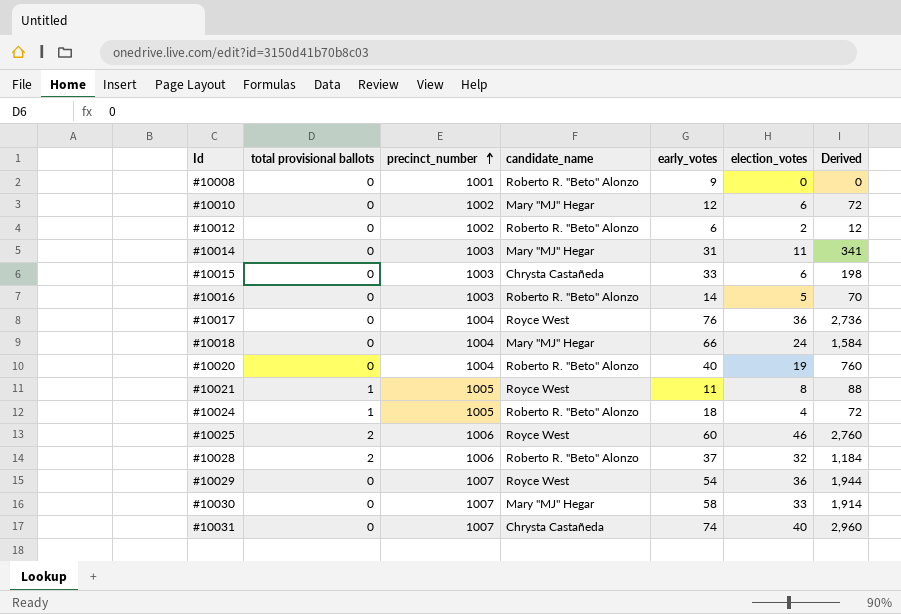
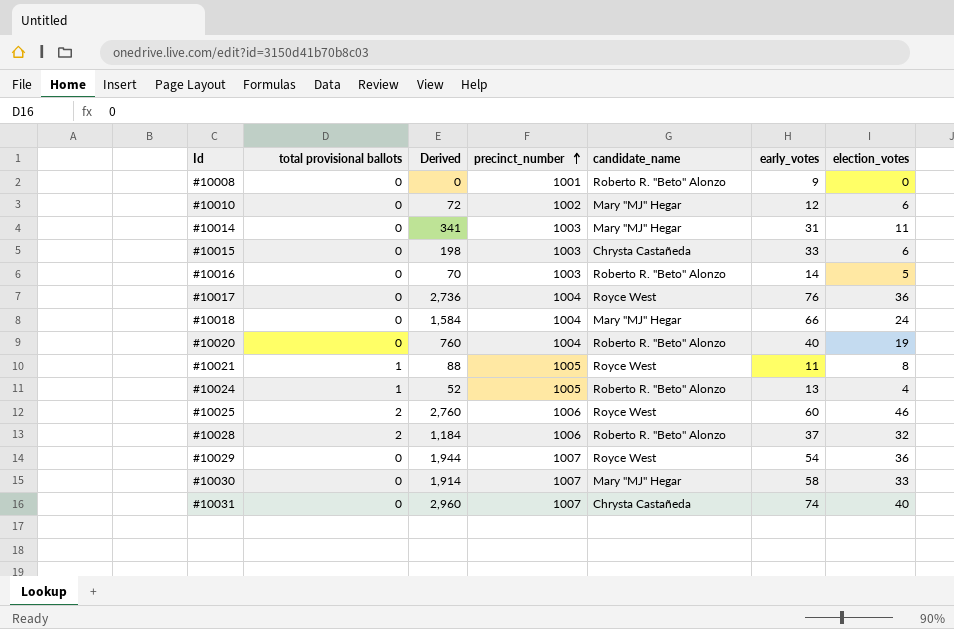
column Derived | position: 7 -> 3
row #10012: 0 | 1002 | Roberto R. "Beto" Alonzo | 6 | 2 | 12 -> none
#10024 | Derived: 72 -> 52
#10024 | early_votes: 18 -> 13

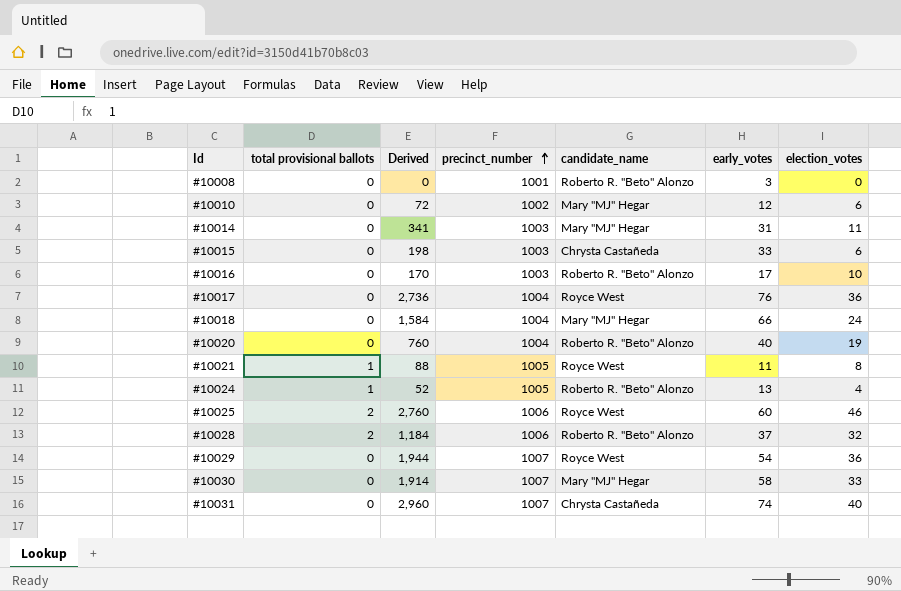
#10008 | early_votes: 9 -> 3
#10016 | Derived: 70 -> 170
#10016 | early_votes: 14 -> 17
#10016 | election_votes: 5 -> 10

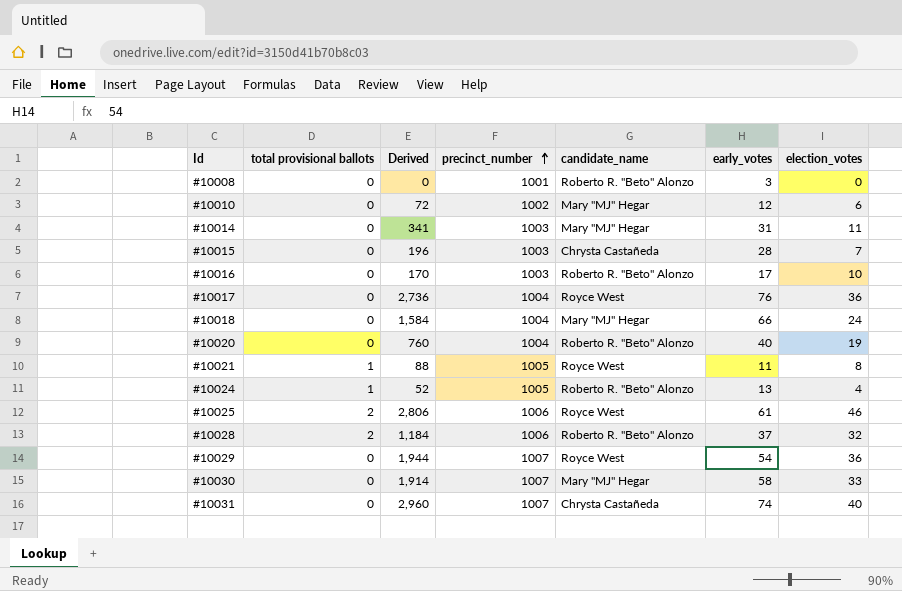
#10015 | Derived: 198 -> 196
#10015 | early_votes: 33 -> 28
#10015 | election_votes: 6 -> 7
#10025 | Derived: 2,760 -> 2,806
#10025 | early_votes: 60 -> 61

